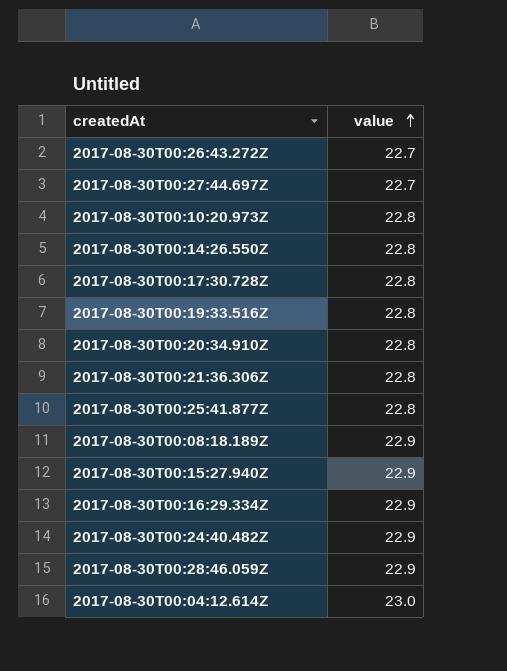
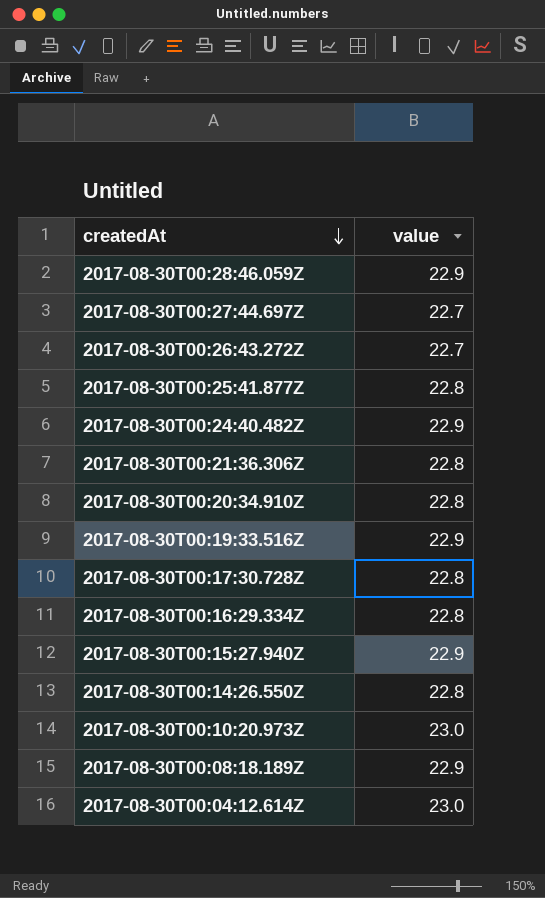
row order: value ascending -> createdAt descending
2017-08-30T00:19:33.516Z | value: 22.8 -> 22.9
2017-08-30T00:16:29.334Z | value: 22.9 -> 22.8
2017-08-30T00:10:20.973Z | value: 22.8 -> 23.0

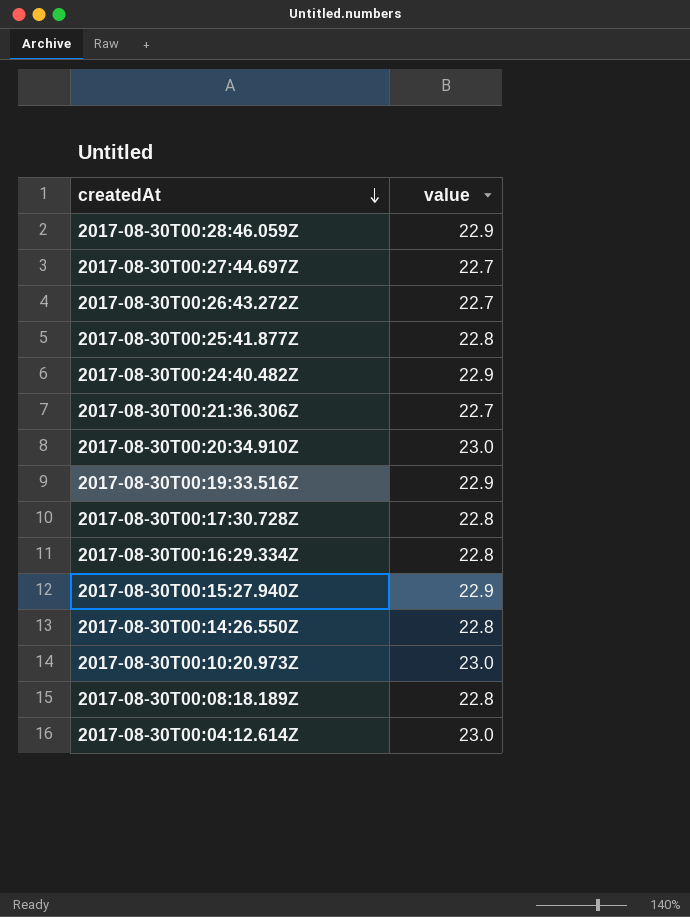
2017-08-30T00:21:36.306Z | value: 22.8 -> 22.7
2017-08-30T00:20:34.910Z | value: 22.8 -> 23.0
2017-08-30T00:08:18.189Z | value: 22.9 -> 22.8

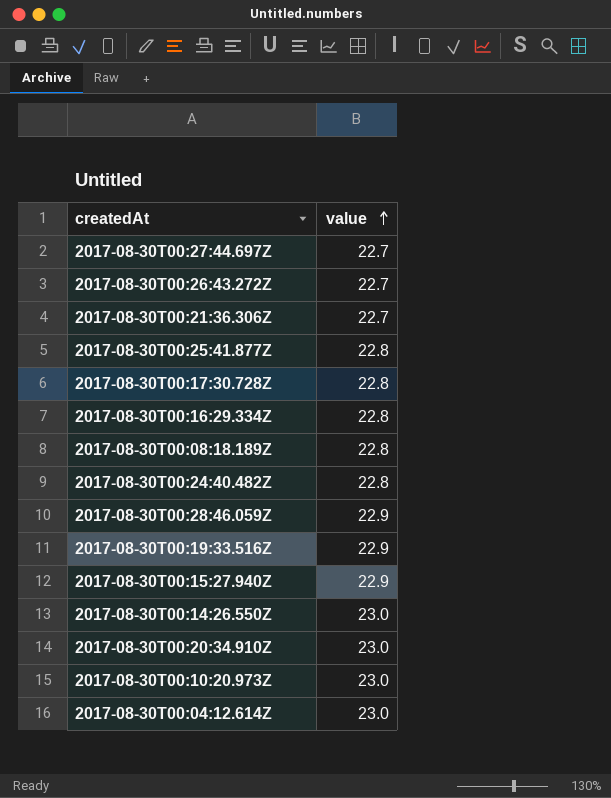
row order: createdAt descending -> value ascending
2017-08-30T00:24:40.482Z | value: 22.9 -> 22.8
2017-08-30T00:14:26.550Z | value: 22.8 -> 23.0

